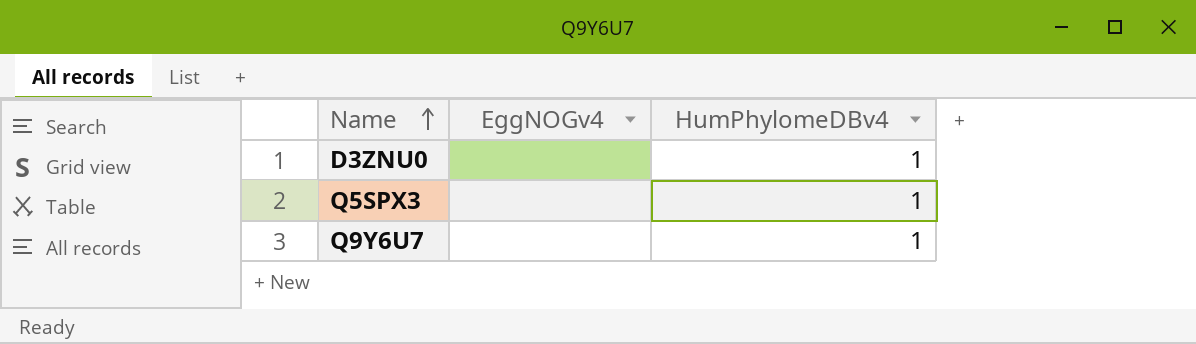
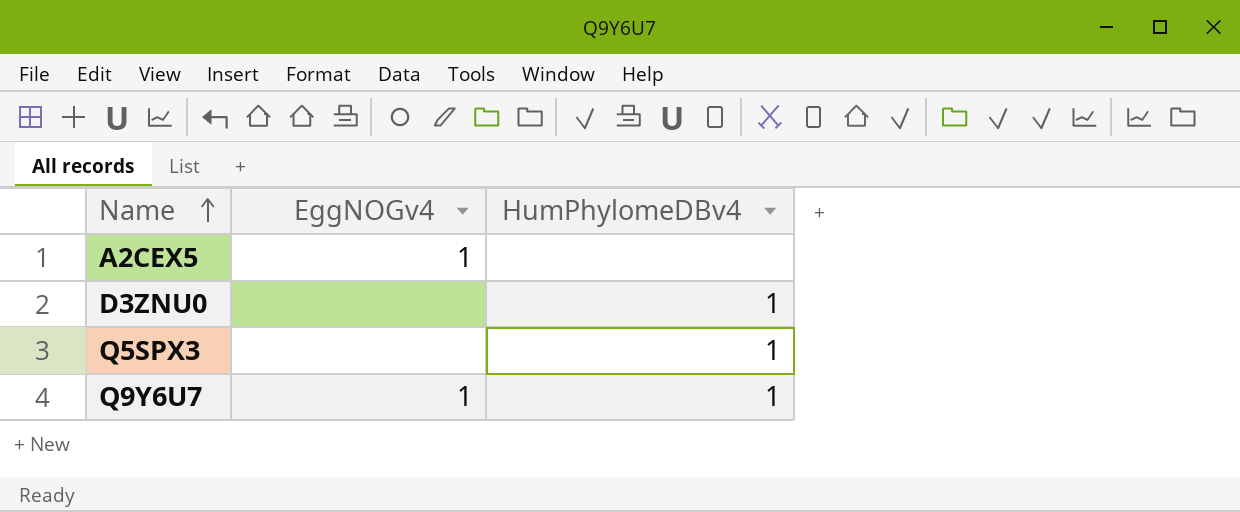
row A2CEX5: none -> 1 | none
Q9Y6U7 | EggNOGv4: none -> 1

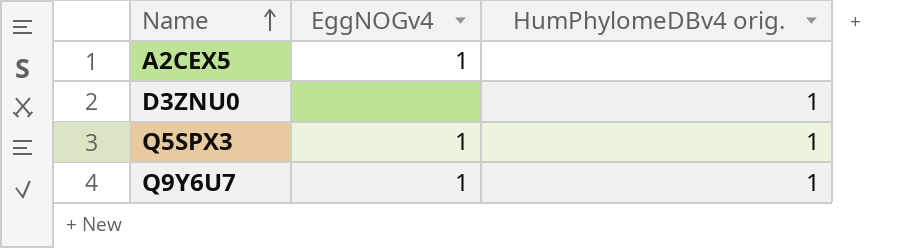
column name: HumPhylomeDBv4 -> HumPhylomeDBv4 orig.
Q5SPX3 | EggNOGv4: none -> 1

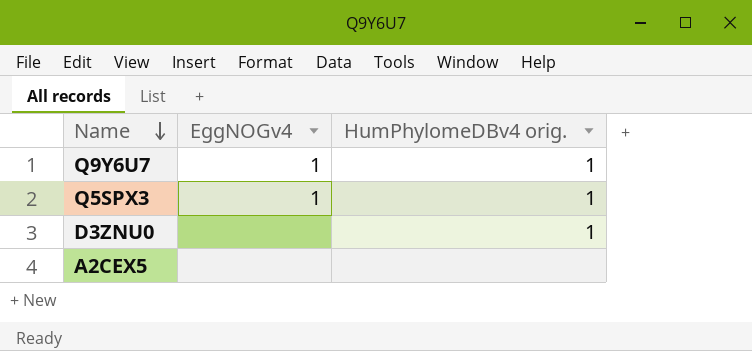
row order: Name ascending -> Name descending
A2CEX5 | EggNOGv4: 1 -> none

